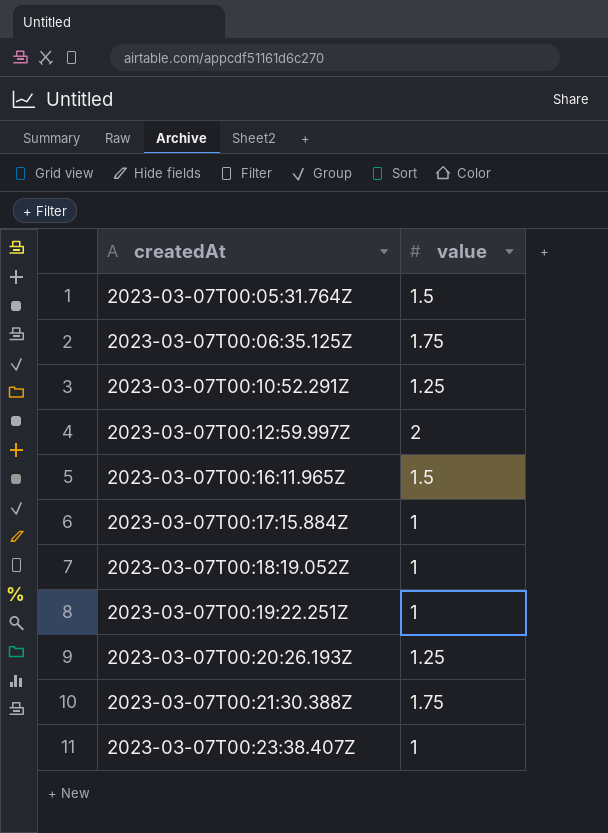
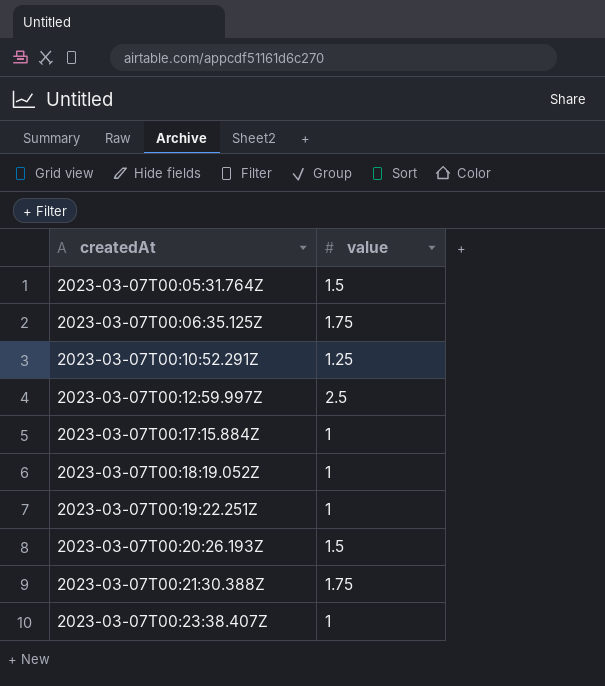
row 2023-03-07T00:16:11.965Z: 1.5 -> none
2023-03-07T00:12:59.997Z | value: 2 -> 2.5
2023-03-07T00:20:26.193Z | value: 1.25 -> 1.5

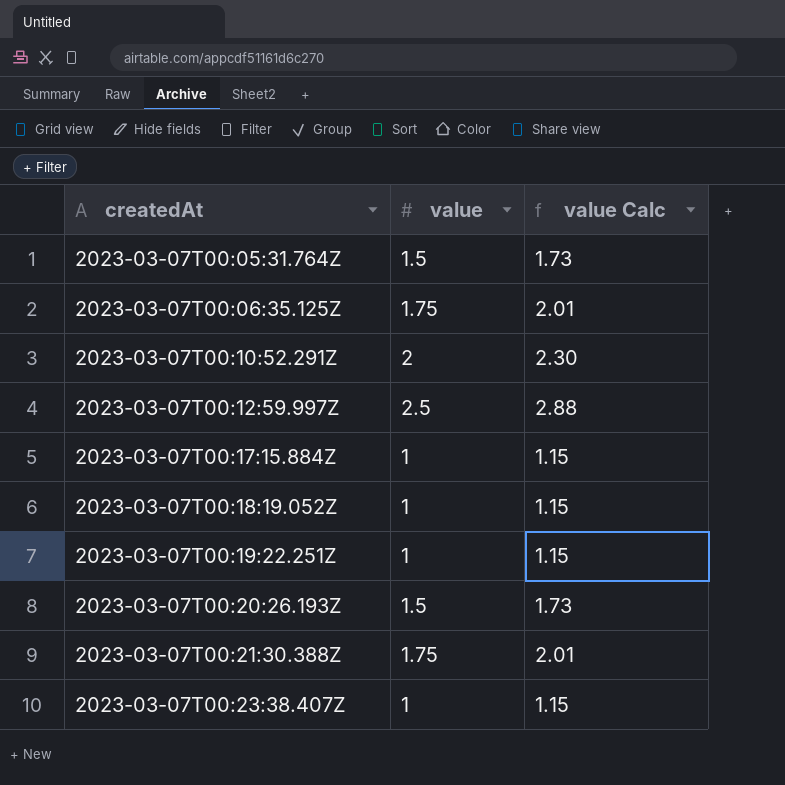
column value Calc | formula: none -> [value] * 1.15
2023-03-07T00:10:52.291Z | value: 1.25 -> 2

